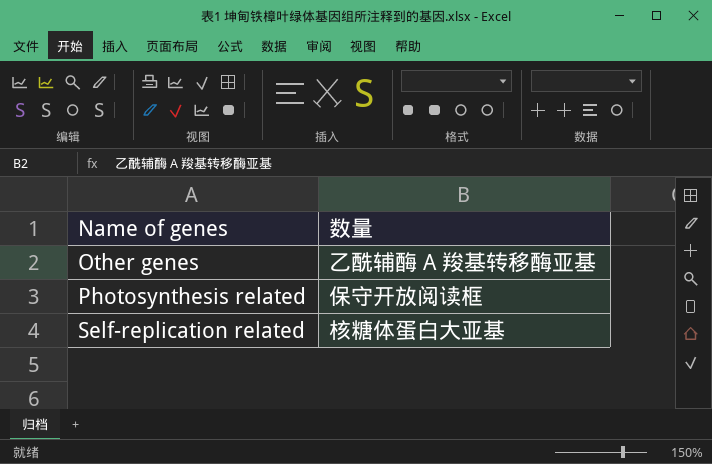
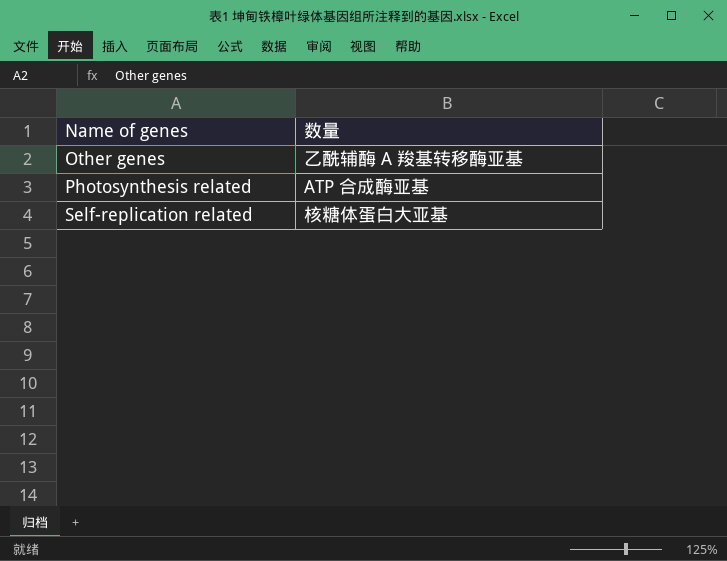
Photosynthesis related | 数量: 保守开放阅读框 -> ATP 合成酶亚基

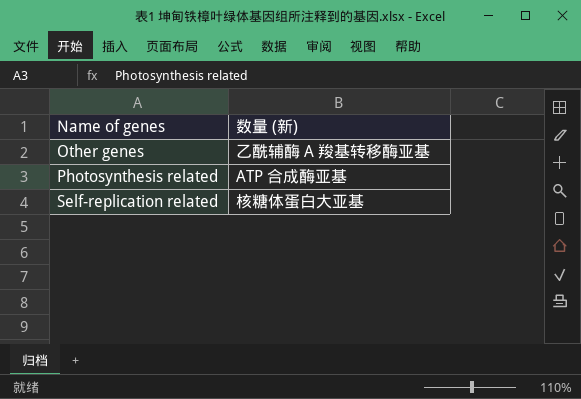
column name: 数量 -> 数量 (新)

